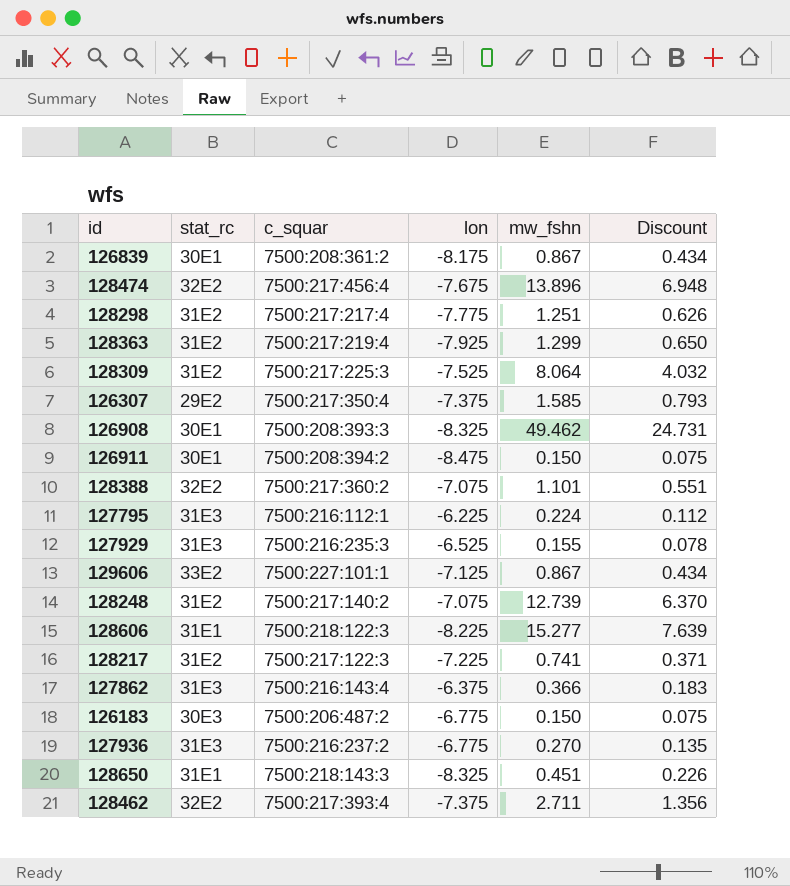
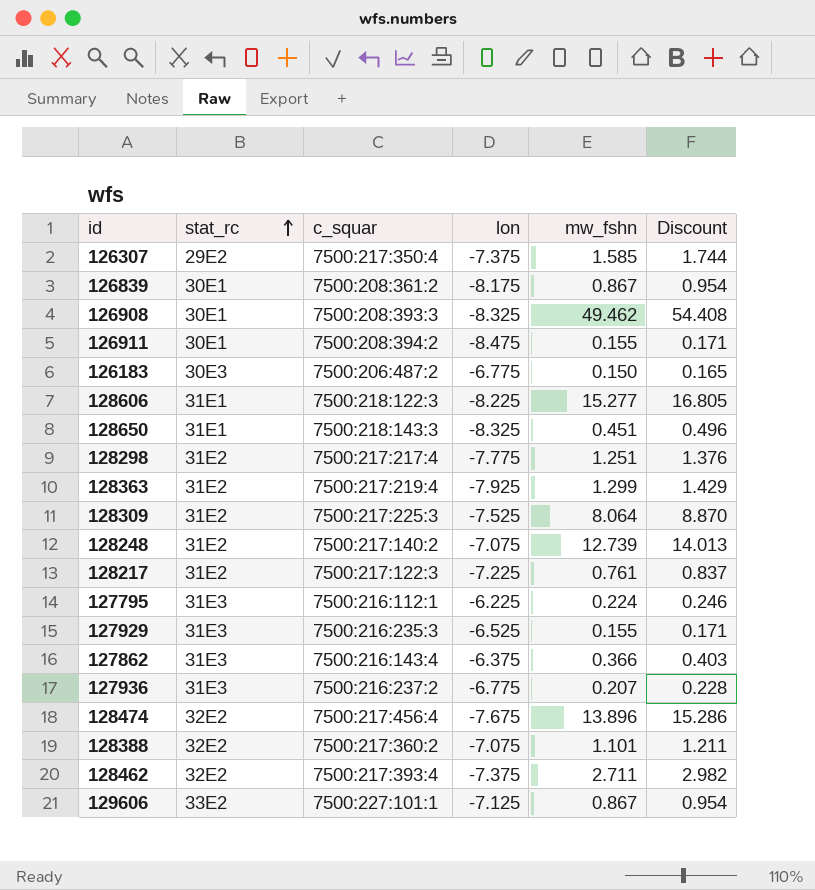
row order: none -> stat_rc ascending
column Discount | formula: [mw_fshn] * 0.5 -> [mw_fshn] * 1.1
126911 | mw_fshn: 0.150 -> 0.155
128217 | mw_fshn: 0.741 -> 0.761
127936 | mw_fshn: 0.270 -> 0.207

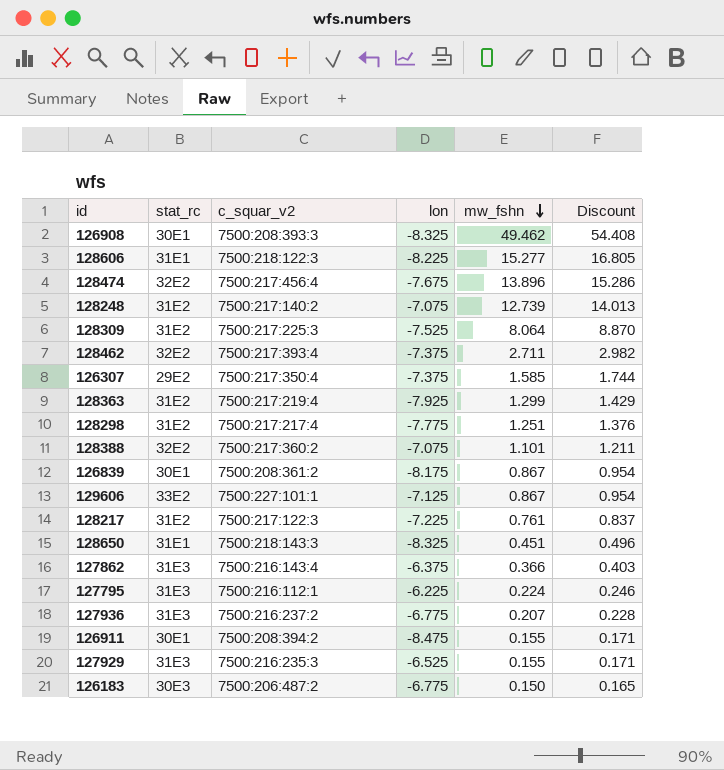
row order: stat_rc ascending -> mw_fshn descending
column name: c_squar -> c_squar_v2

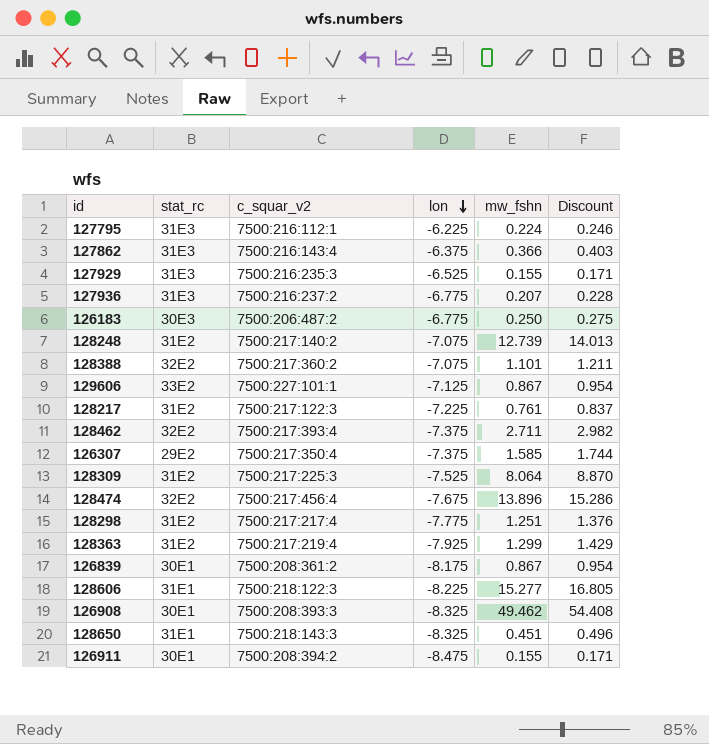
row order: mw_fshn descending -> lon descending
126183 | mw_fshn: 0.150 -> 0.250
126183 | Discount: 0.165 -> 0.275

